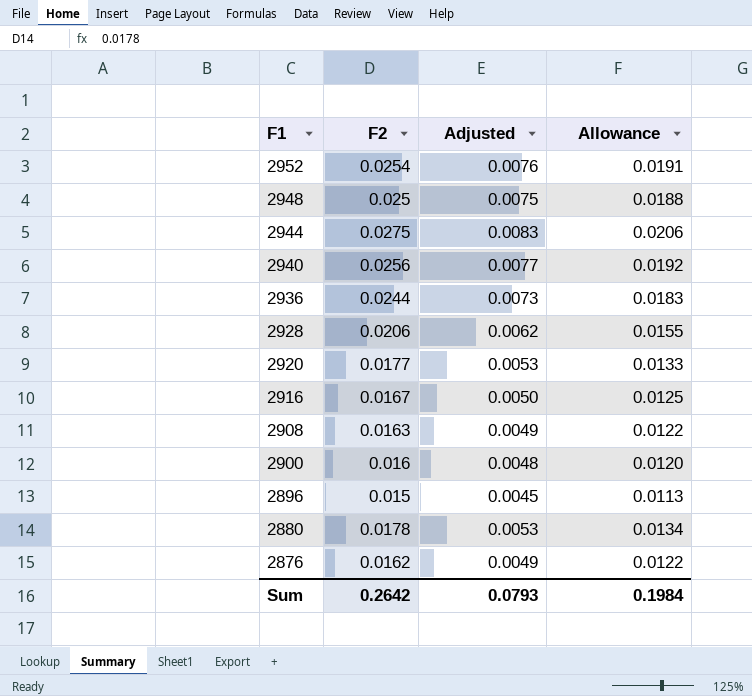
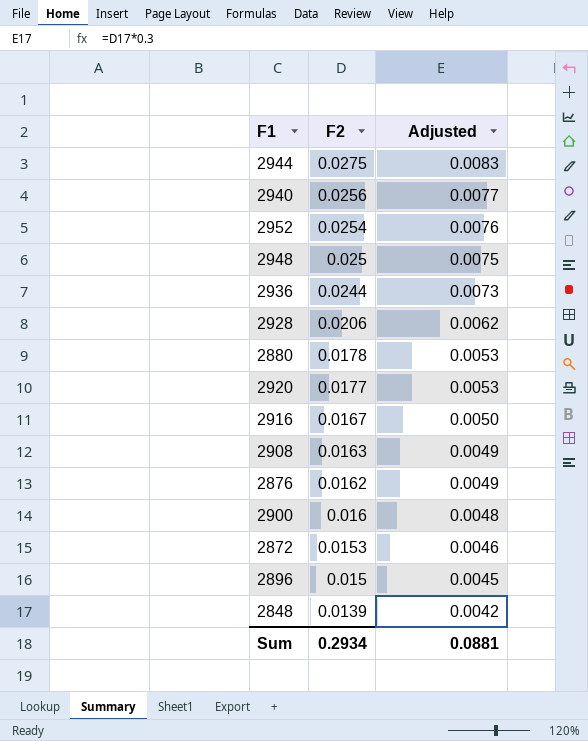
row order: F1 descending -> F2 descending
column Allowance | formula: [F2] * 0.75 -> none
row 2872: none -> 0.0153 | 0.0046
row 2848: none -> 0.0139 | 0.0042
Sum | F2: 0.2642 -> 0.2934
Sum | Adjusted: 0.0793 -> 0.0881

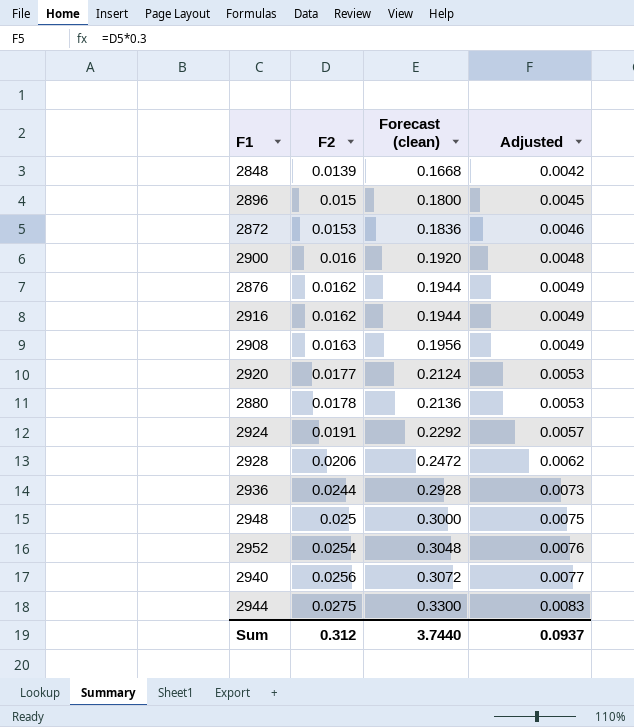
row order: F2 descending -> F2 ascending
column Forecast (clean) | formula: none -> [F2] * 12
2916 | F2: 0.0167 -> 0.0162
2916 | Adjusted: 0.0050 -> 0.0049
row 2924: none -> 0.0191 | 0.2292 | 0.0057
Sum | F2: 0.2934 -> 0.312
Sum | Adjusted: 0.0881 -> 0.0937

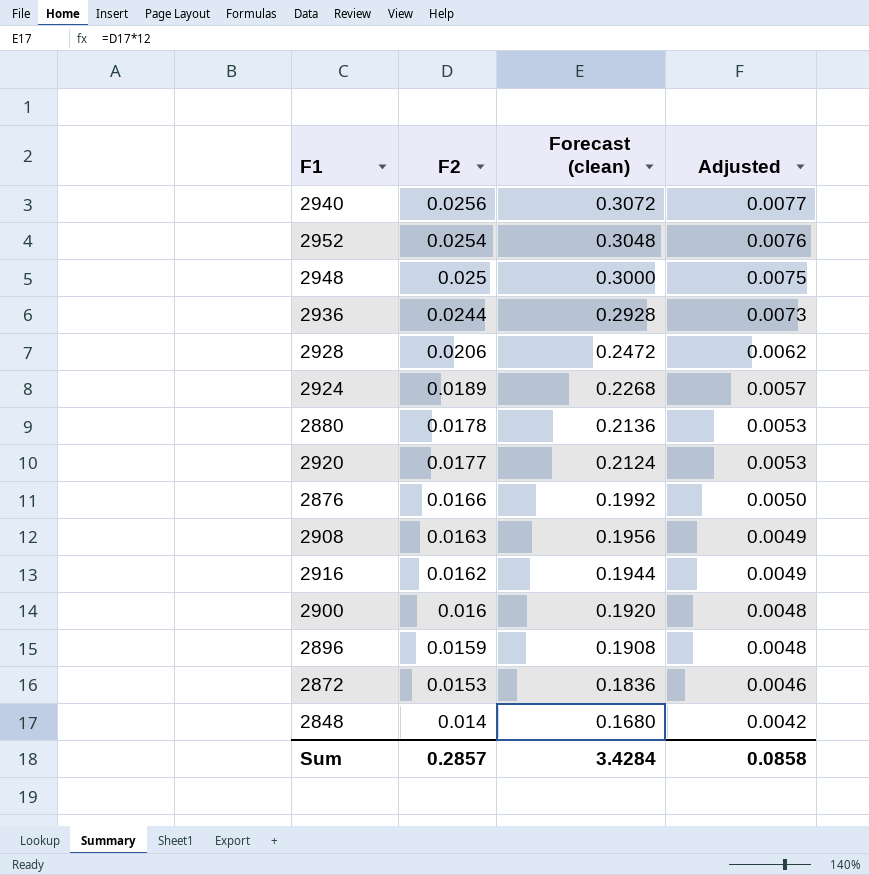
row order: F2 ascending -> F2 descending
row 2944: 0.0275 | 0.3300 | 0.0083 -> none
2924 | F2: 0.0191 -> 0.0189
2924 | Forecast (clean): 0.2292 -> 0.2268
2876 | F2: 0.0162 -> 0.0166
2876 | Forecast (clean): 0.1944 -> 0.1992
2876 | Adjusted: 0.0049 -> 0.0050
2896 | F2: 0.015 -> 0.0159
2896 | Forecast (clean): 0.1800 -> 0.1908
2896 | Adjusted: 0.0045 -> 0.0048
2848 | F2: 0.0139 -> 0.014
2848 | Forecast (clean): 0.1668 -> 0.1680
Sum | F2: 0.312 -> 0.2857
Sum | Forecast (clean): 3.7440 -> 3.4284
Sum | Adjusted: 0.0937 -> 0.0858

